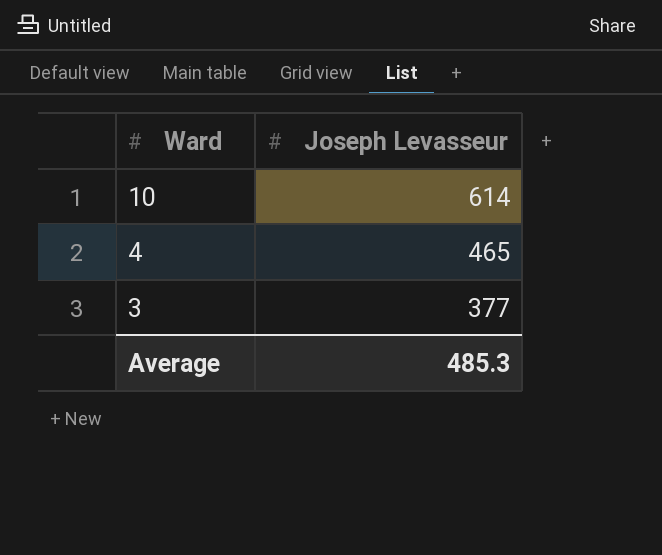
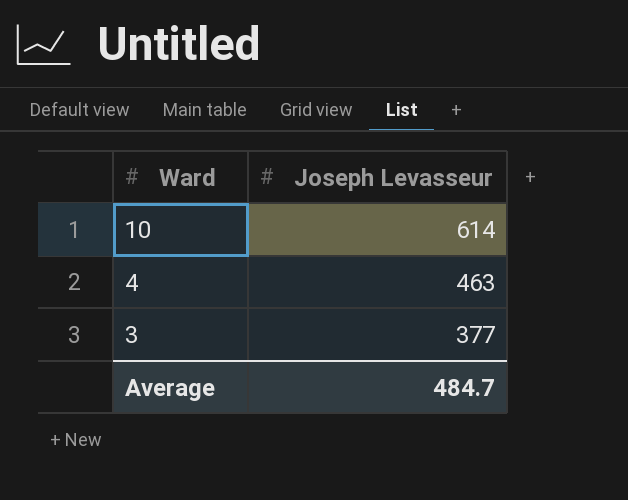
4 | Joseph Levasseur: 465 -> 463
Average | Joseph Levasseur: 485.3 -> 484.7

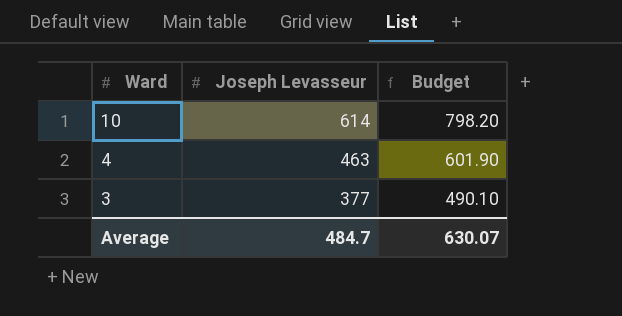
column Budget | formula: none -> [Joseph Levasseur] * 1.3

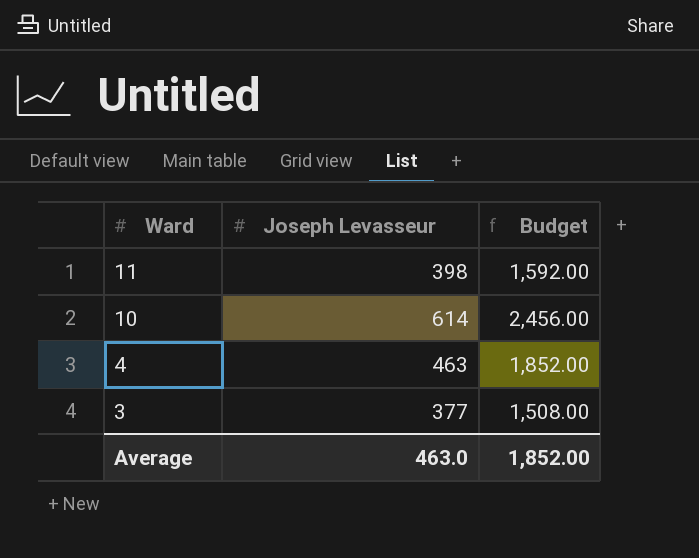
column Budget | formula: [Joseph Levasseur] * 1.3 -> [Joseph Levasseur] * 4
row 11: none -> 398 | 1,592.00
Average | Joseph Levasseur: 484.7 -> 463.0
Average | Budget: 630.07 -> 1,852.00

